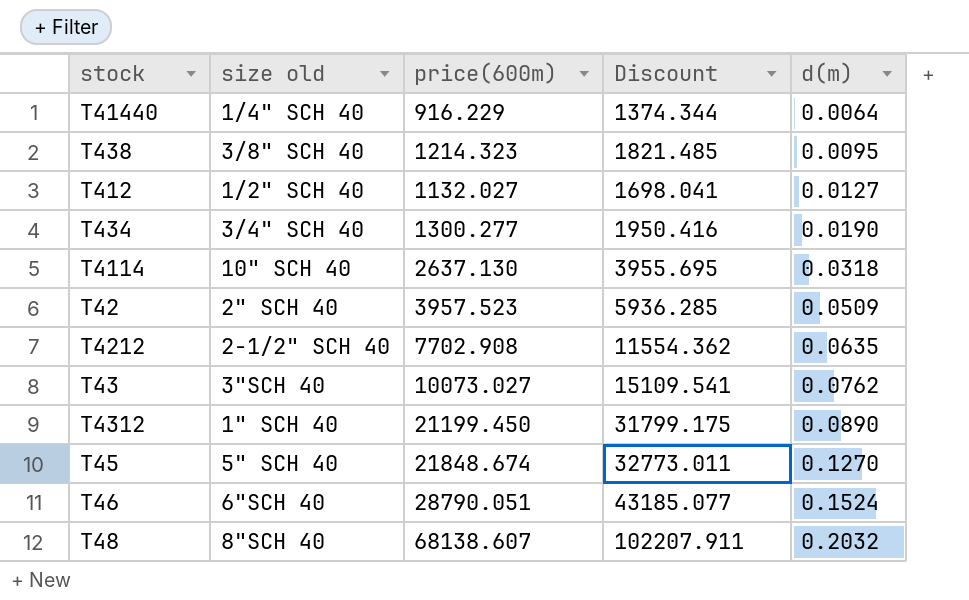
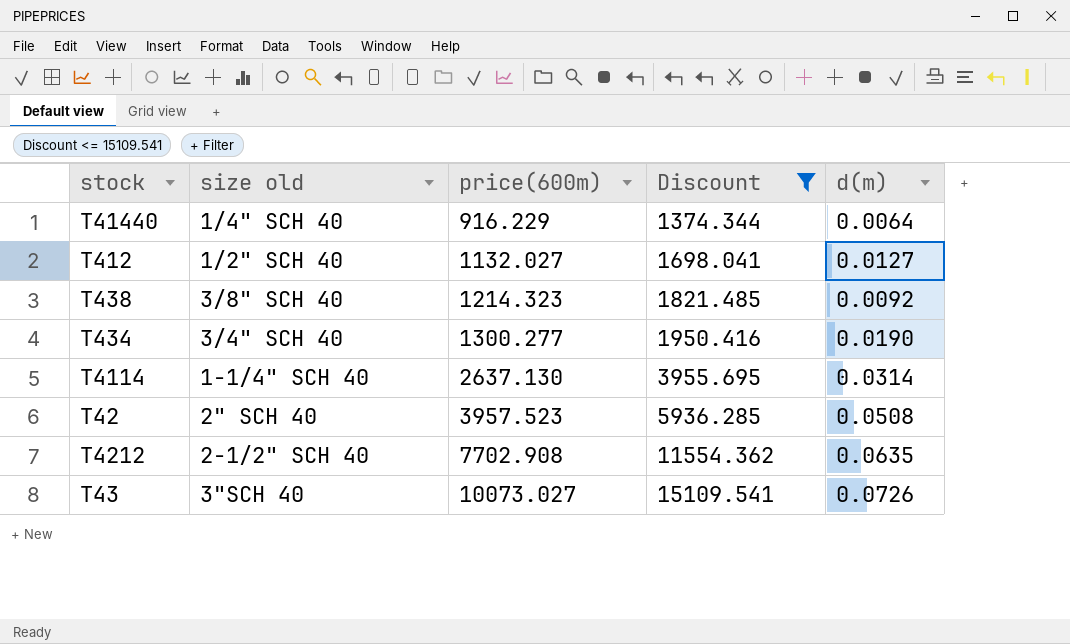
filter: none -> Discount <= 15109.541
row order: d(m) ascending -> price(600m) ascending
T438 | d(m): 0.0095 -> 0.0092
T4114 | size old: 10" SCH 40 -> 1-1/4" SCH 40
T4114 | d(m): 0.0318 -> 0.0314
T42 | d(m): 0.0509 -> 0.0508
T43 | d(m): 0.0762 -> 0.0726

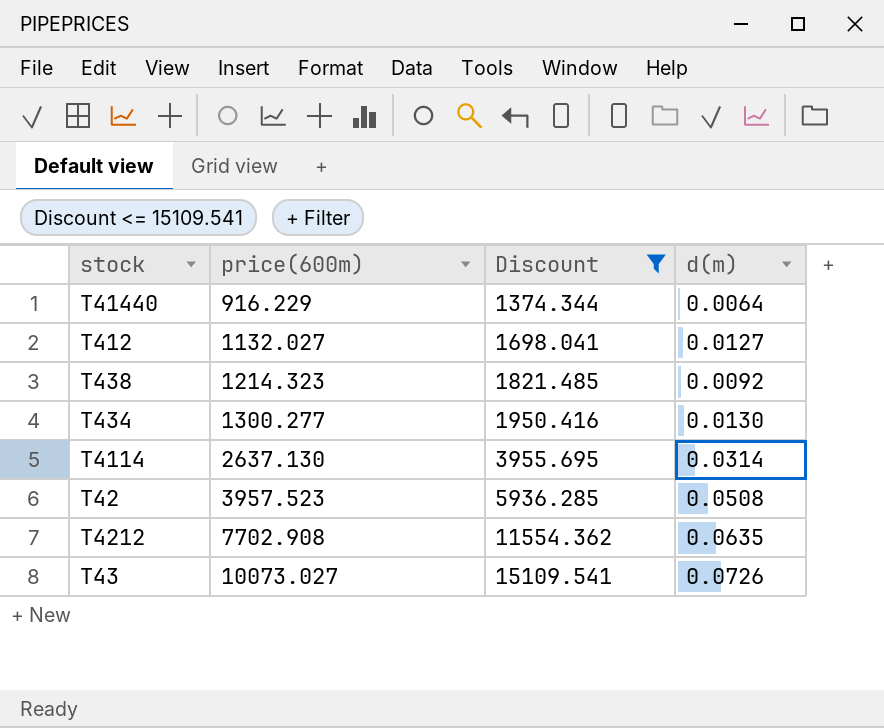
column size old | position: 2 -> none
T434 | d(m): 0.0190 -> 0.0130

